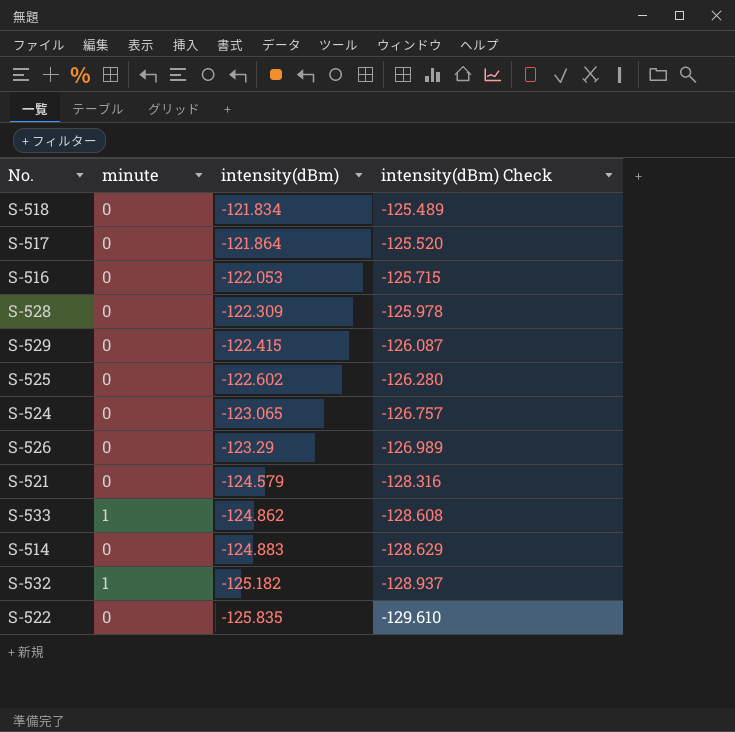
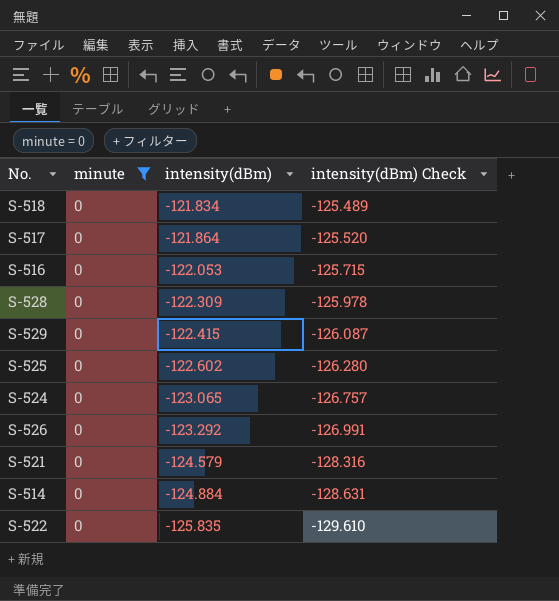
filter: none -> minute = 0
S-526 | intensity(dBm): -123.29 -> -123.292
S-526 | intensity(dBm) Check: -126.989 -> -126.991
S-514 | intensity(dBm): -124.883 -> -124.884
S-514 | intensity(dBm) Check: -128.629 -> -128.631

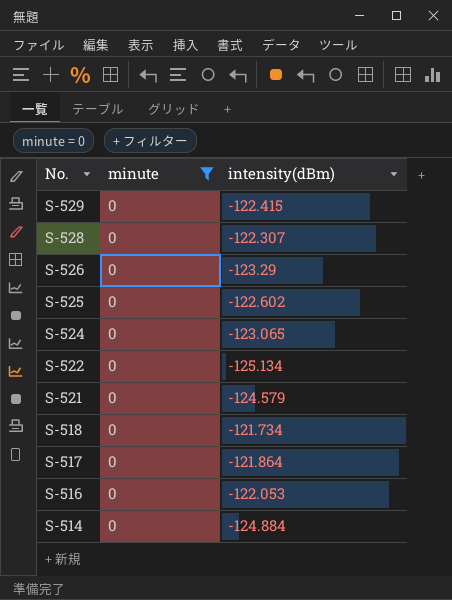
row order: intensity(dBm) descending -> No. descending
column intensity(dBm) Check | formula: [intensity(dBm)] * 1.03 -> none
S-528 | intensity(dBm): -122.309 -> -122.307
S-526 | intensity(dBm): -123.292 -> -123.29
S-522 | intensity(dBm): -125.835 -> -125.134
S-518 | intensity(dBm): -121.834 -> -121.734

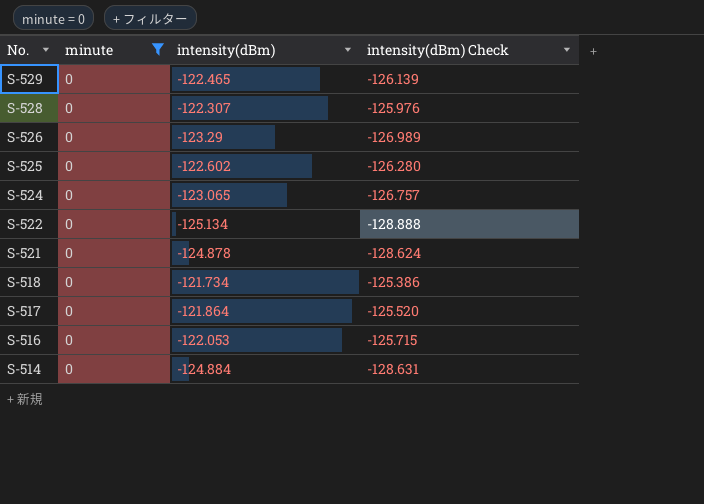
column intensity(dBm) Check | formula: none -> [intensity(dBm)] * 1.03
S-529 | intensity(dBm): -122.415 -> -122.465
S-521 | intensity(dBm): -124.579 -> -124.878

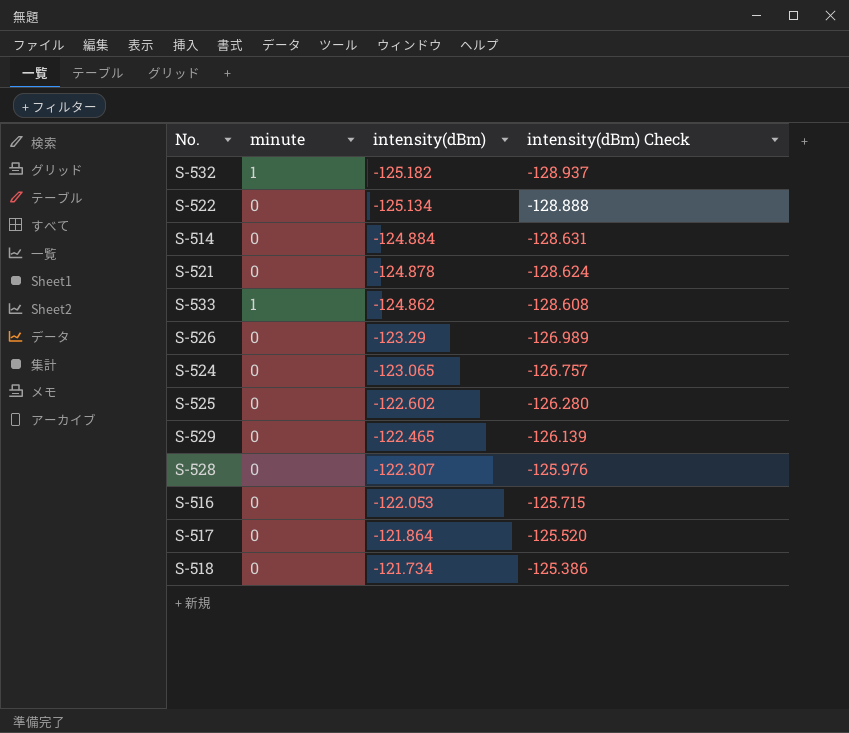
filter: minute = 0 -> none
row order: No. descending -> intensity(dBm) ascending

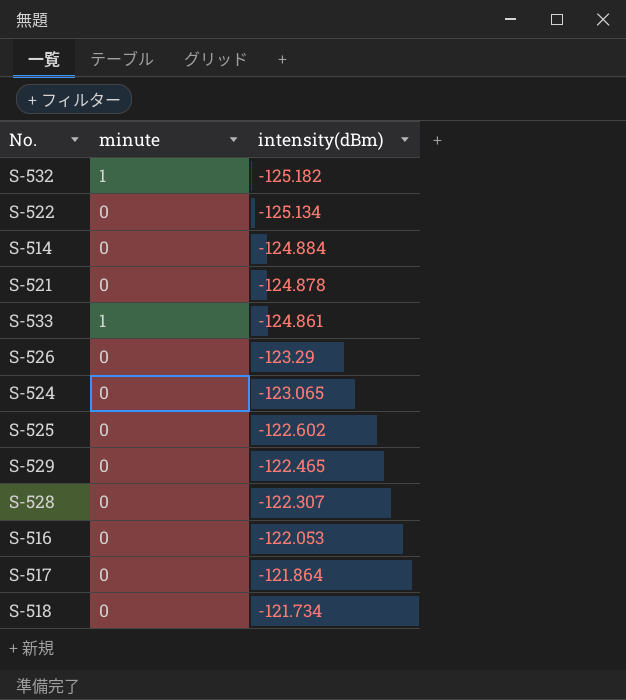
column intensity(dBm) Check | formula: [intensity(dBm)] * 1.03 -> none
S-533 | intensity(dBm): -124.862 -> -124.861

